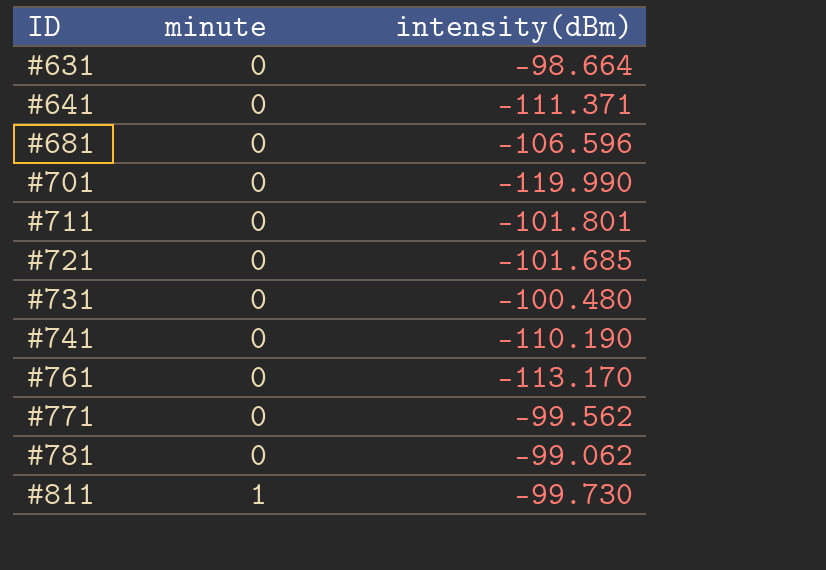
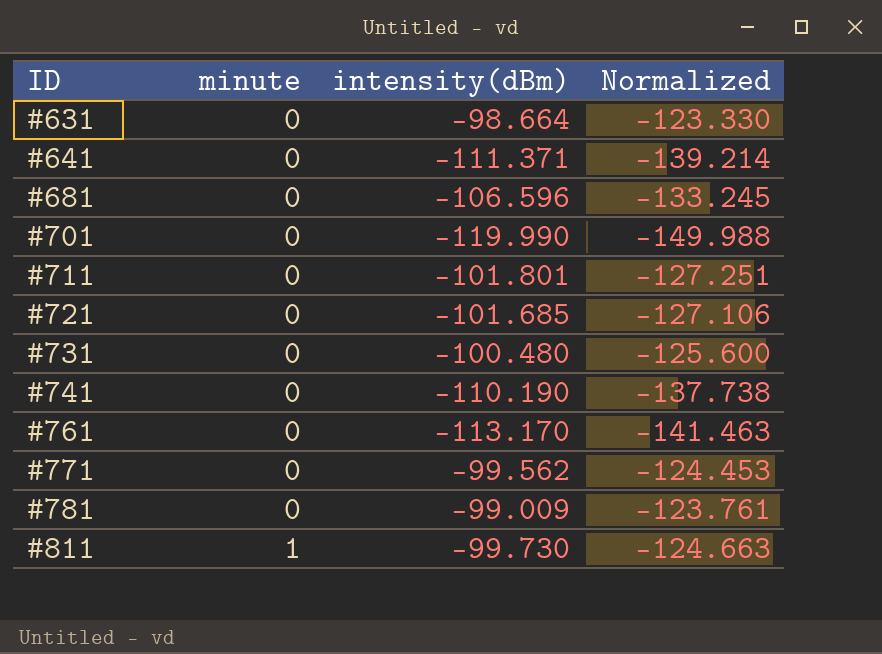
column Normalized | formula: none -> [intensity(dBm)] * 1.25
#781 | intensity(dBm): -99.062 -> -99.009

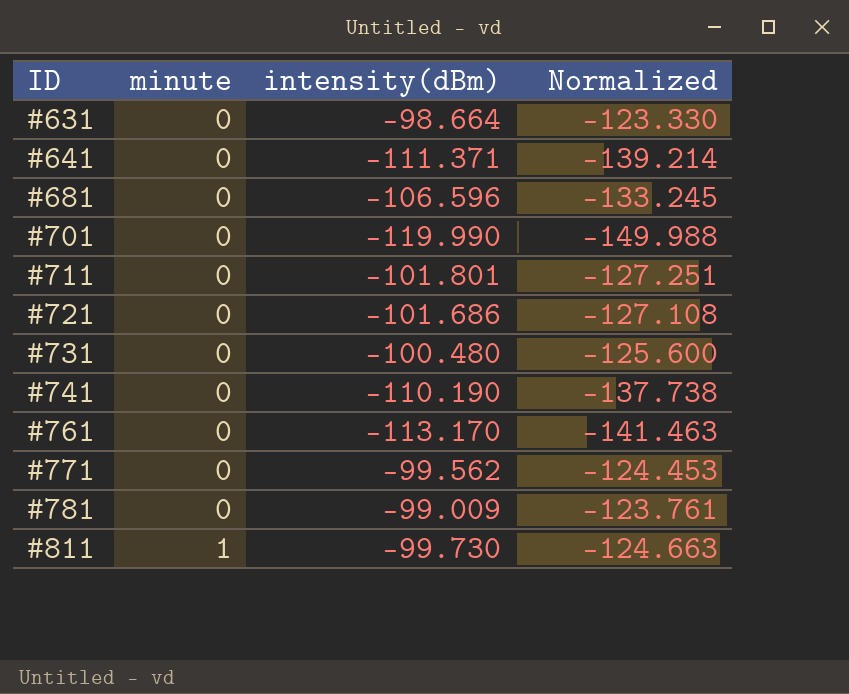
#721 | intensity(dBm): -101.685 -> -101.686
#721 | Normalized: -127.106 -> -127.108

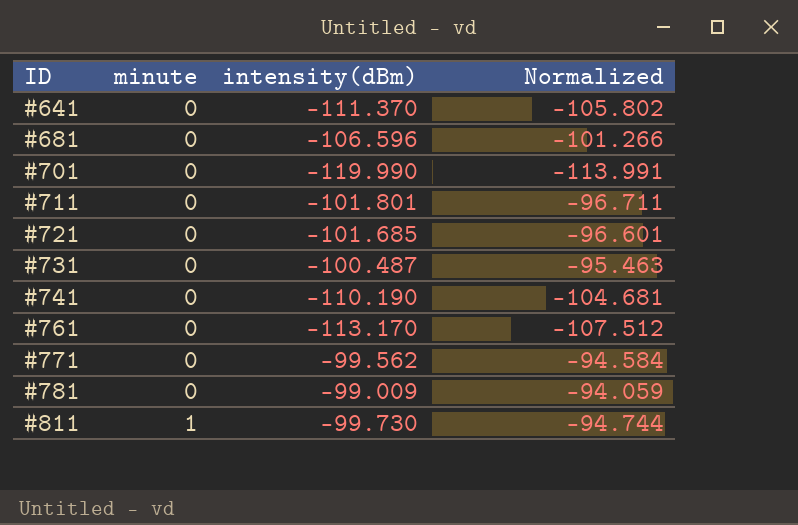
column Normalized | formula: [intensity(dBm)] * 1.25 -> [intensity(dBm)] * 0.95
row #631: 0 | -98.664 | -123.330 -> none
#641 | intensity(dBm): -111.371 -> -111.370
#721 | intensity(dBm): -101.686 -> -101.685
#731 | intensity(dBm): -100.480 -> -100.487

